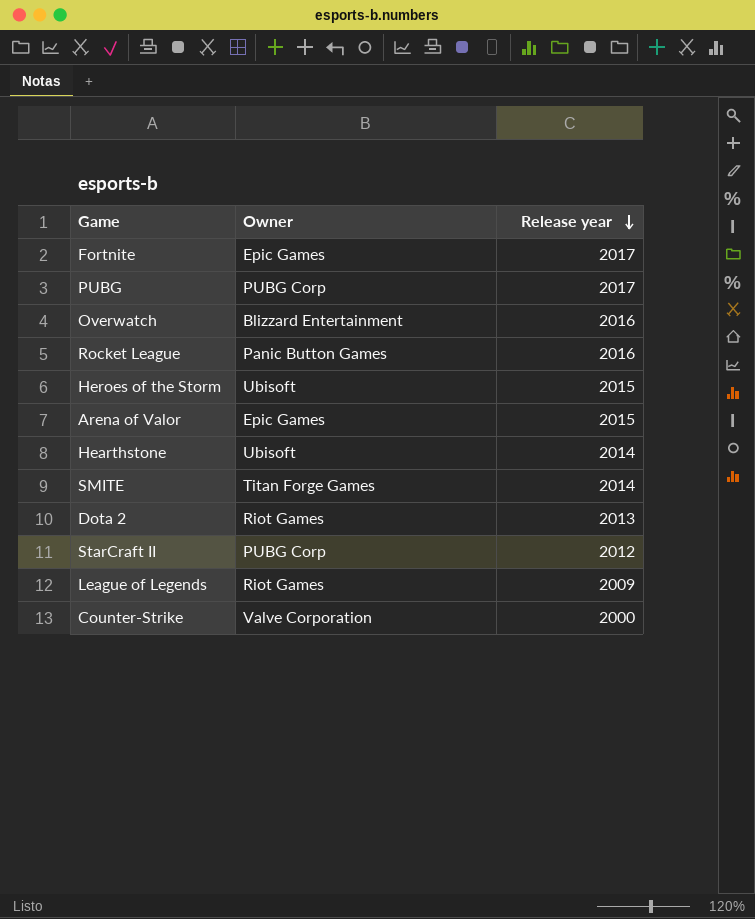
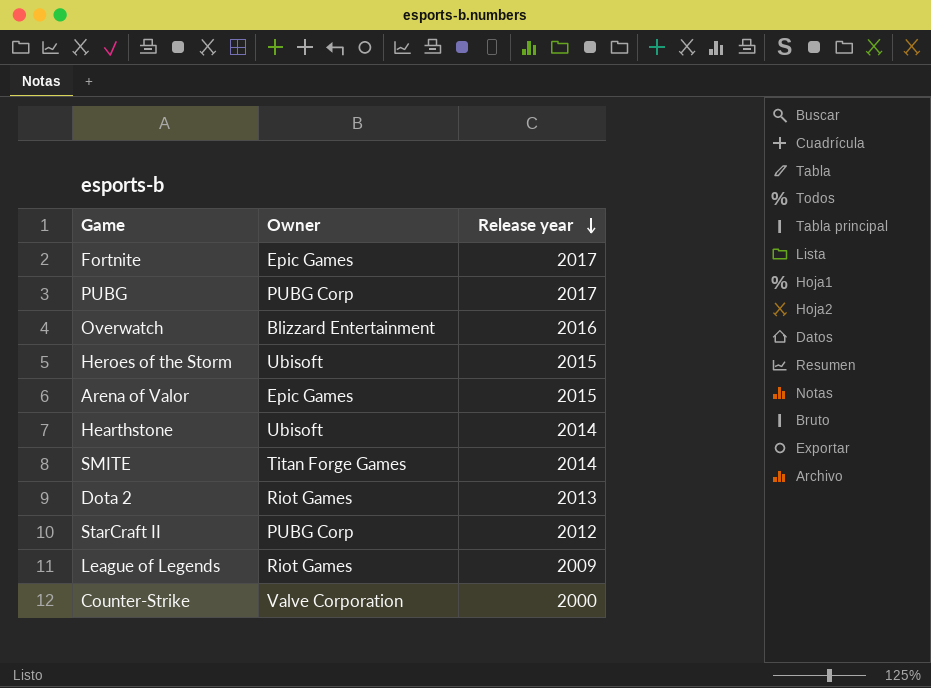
row Rocket League: Panic Button Games | 2016 -> none

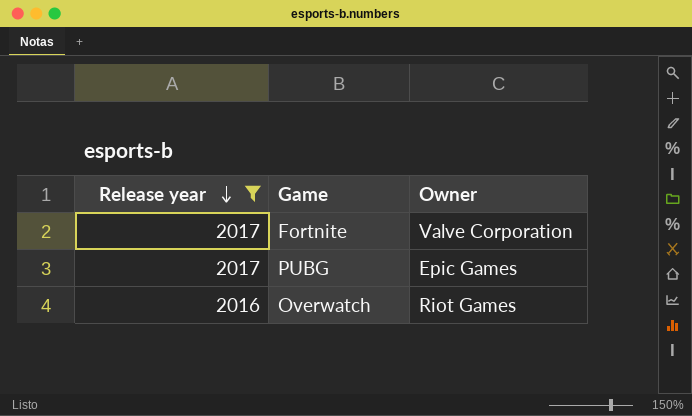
filter: none -> Release year >= 2016
column Release year | position: 3 -> 1
Fortnite | Owner: Epic Games -> Valve Corporation
PUBG | Owner: PUBG Corp -> Epic Games
Overwatch | Owner: Blizzard Entertainment -> Riot Games

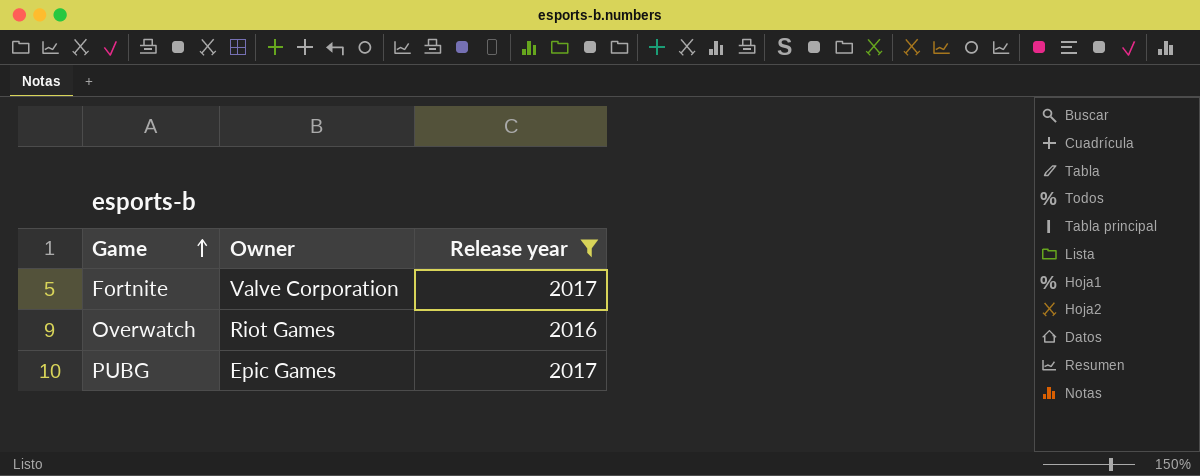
row order: Release year descending -> Game ascending
column Release year | position: 1 -> 3

